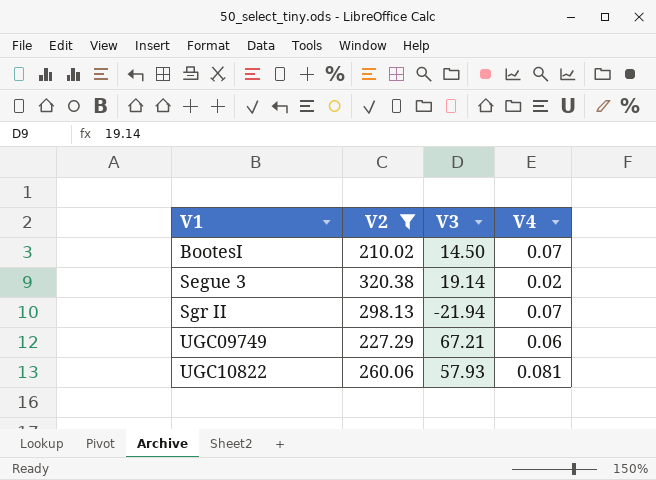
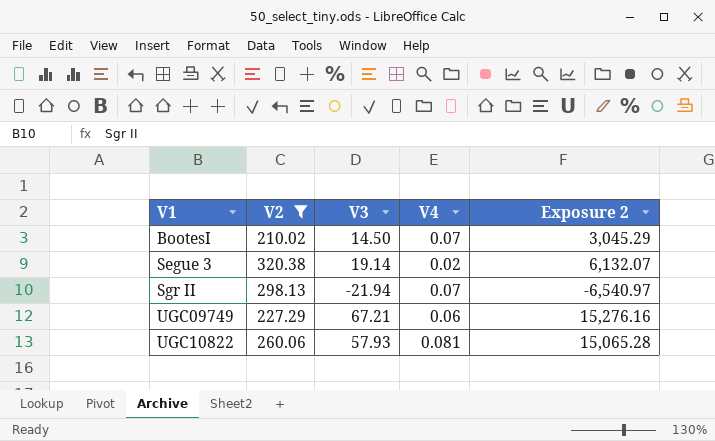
column Exposure 2 | formula: none -> [V2] * [V3]

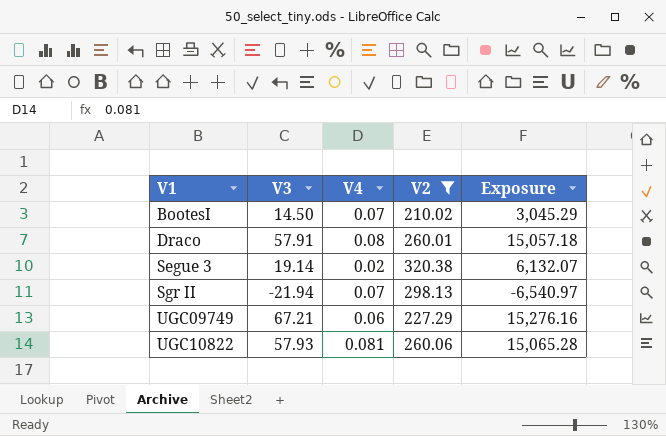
column V2 | position: 2 -> 4
column name: Exposure 2 -> Exposure
row Draco: none -> 57.91 | 0.08 | 260.01 | 15,057.18

